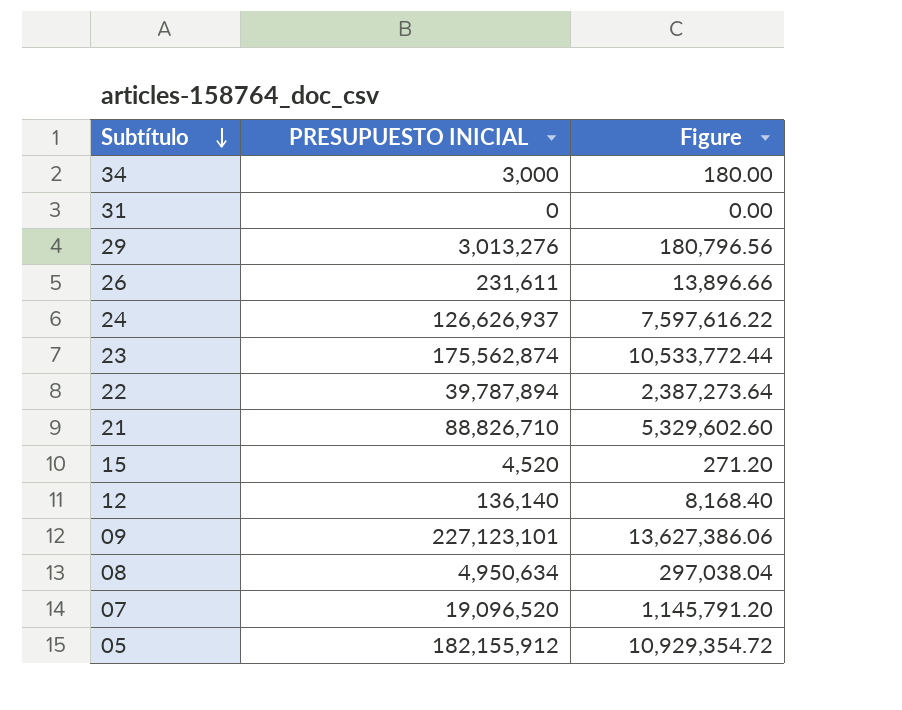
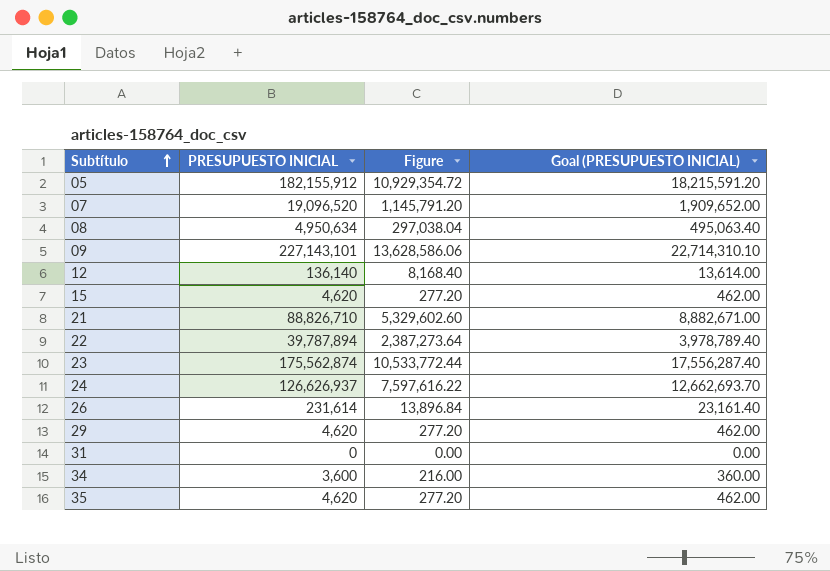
row order: Subtítulo descending -> Subtítulo ascending
column Goal (PRESUPUESTO INICIAL) | formula: none -> [PRESUPUESTO INICIAL] * 0.1
09 | PRESUPUESTO INICIAL: 227,123,101 -> 227,143,101
09 | Figure: 13,627,386.06 -> 13,628,586.06
15 | PRESUPUESTO INICIAL: 4,520 -> 4,620
15 | Figure: 271.20 -> 277.20
26 | PRESUPUESTO INICIAL: 231,611 -> 231,614
26 | Figure: 13,896.66 -> 13,896.84
29 | PRESUPUESTO INICIAL: 3,013,276 -> 4,620
29 | Figure: 180,796.56 -> 277.20
34 | PRESUPUESTO INICIAL: 3,000 -> 3,600
34 | Figure: 180.00 -> 216.00
row 35: none -> 4,620 | 277.20 | 462.00

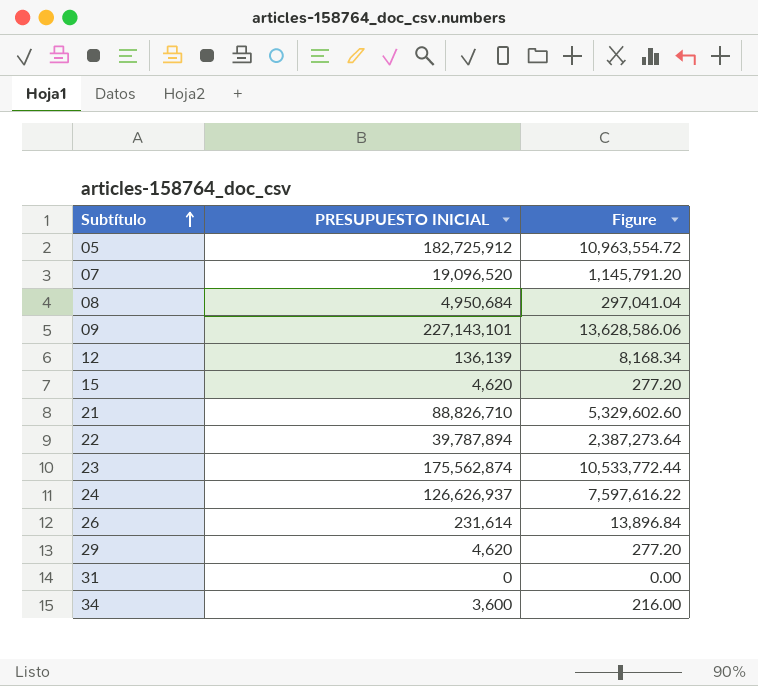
column Goal (PRESUPUESTO INICIAL) | formula: [PRESUPUESTO INICIAL] * 0.1 -> none
row 35: 4,620 | 277.20 | 462.00 -> none
05 | PRESUPUESTO INICIAL: 182,155,912 -> 182,725,912
05 | Figure: 10,929,354.72 -> 10,963,554.72
08 | PRESUPUESTO INICIAL: 4,950,634 -> 4,950,684
08 | Figure: 297,038.04 -> 297,041.04
12 | PRESUPUESTO INICIAL: 136,140 -> 136,139
12 | Figure: 8,168.40 -> 8,168.34

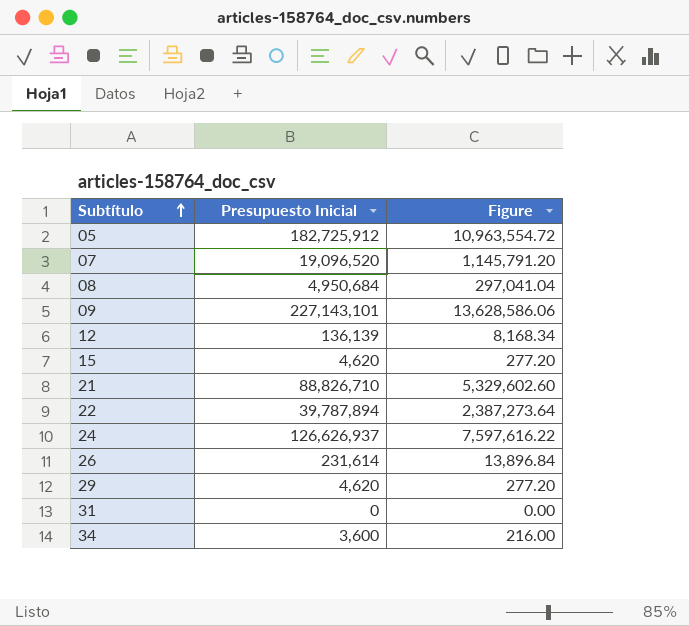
column name: PRESUPUESTO INICIAL -> Presupuesto Inicial
row 23: 175,562,874 | 10,533,772.44 -> none

